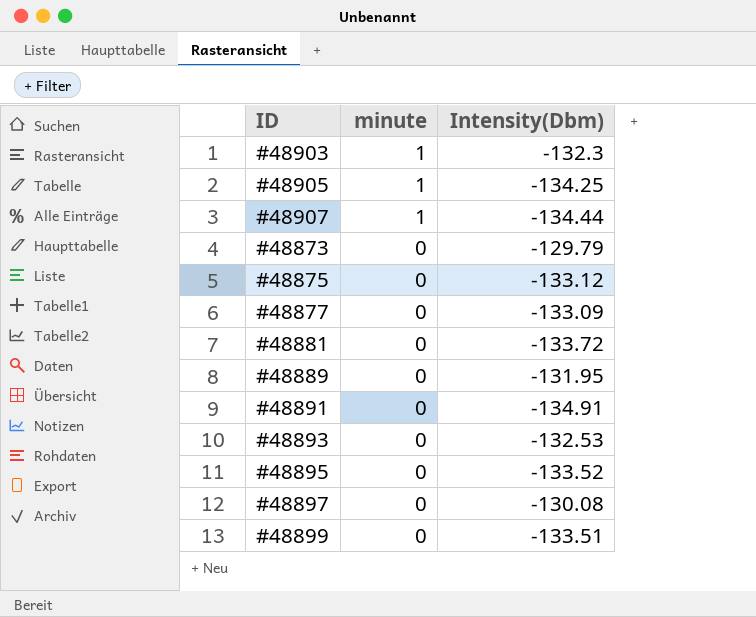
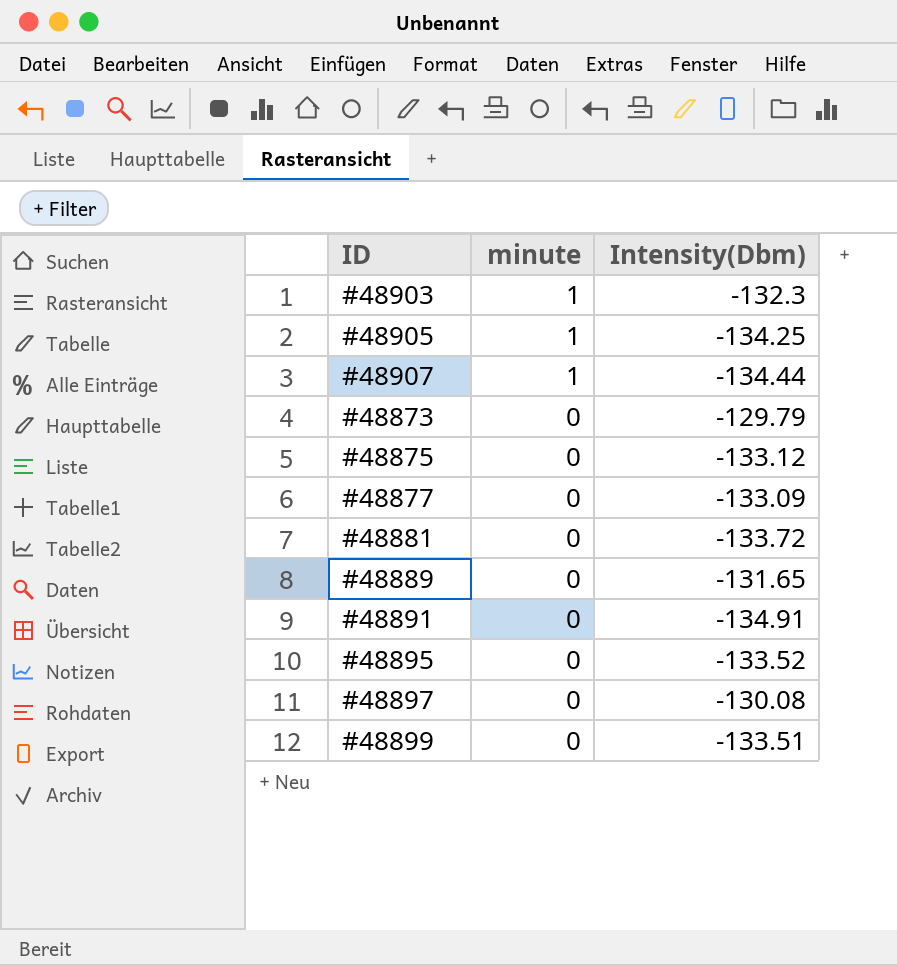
row #48893: 0 | -132.53 -> none
#48889 | Intensity(Dbm): -131.95 -> -131.65

